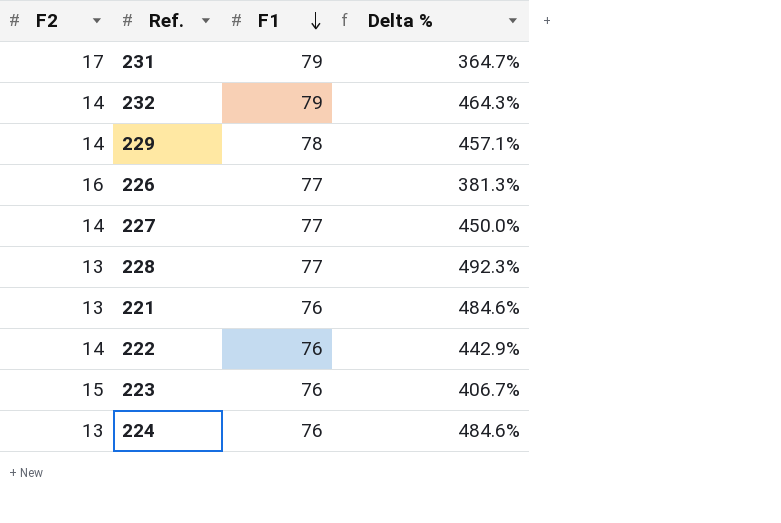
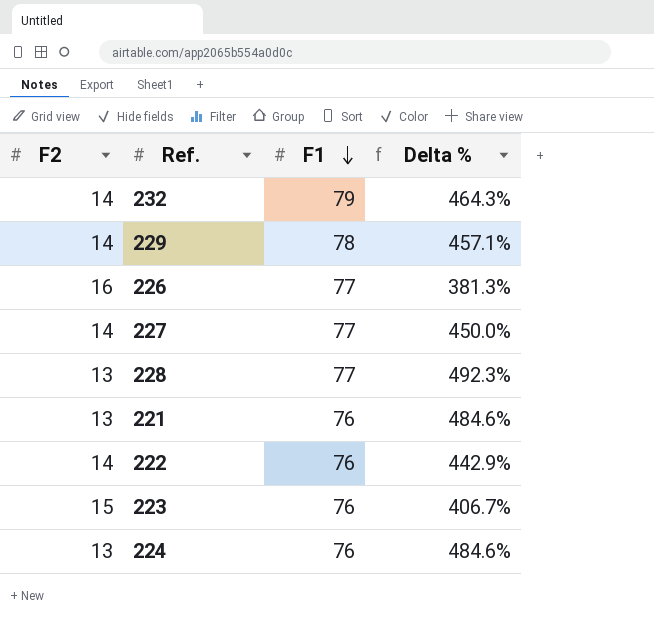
row 231: 17 | 79 | 364.7% -> none

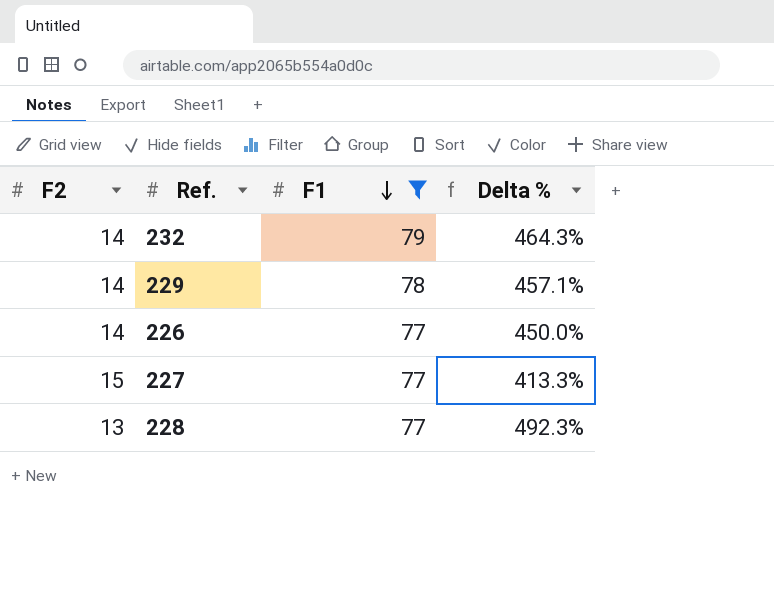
filter: none -> F1 != 76
226 | F2: 16 -> 14
226 | Delta %: 381.3% -> 450.0%
227 | F2: 14 -> 15
227 | Delta %: 450.0% -> 413.3%

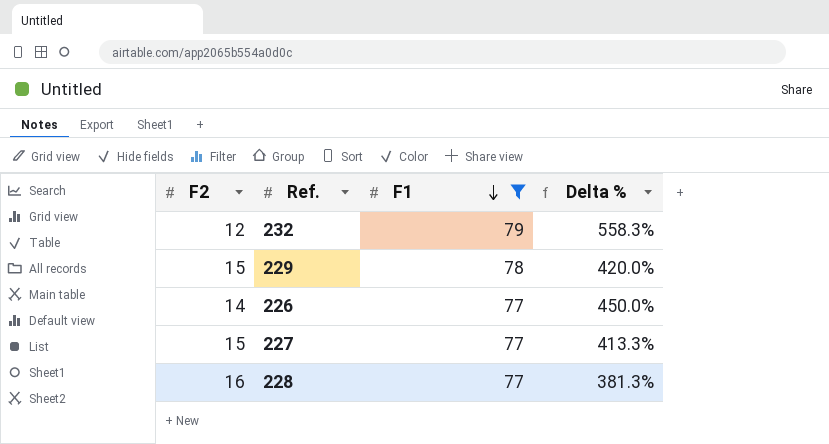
232 | F2: 14 -> 12
232 | Delta %: 464.3% -> 558.3%
229 | F2: 14 -> 15
229 | Delta %: 457.1% -> 420.0%
228 | F2: 13 -> 16
228 | Delta %: 492.3% -> 381.3%

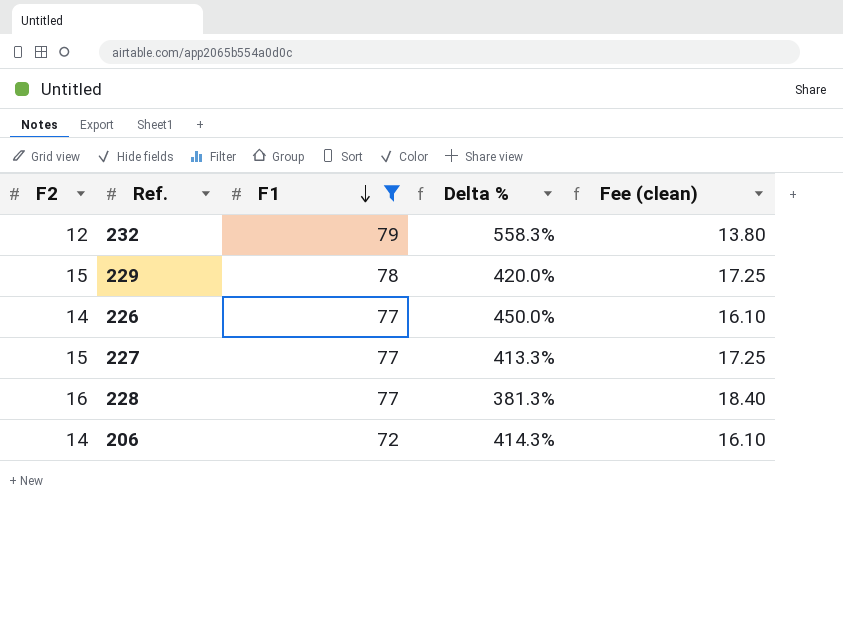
column Fee (clean) | formula: none -> [F2] * 1.15
row 206: none -> 14 | 72 | 414.3% | 16.10

